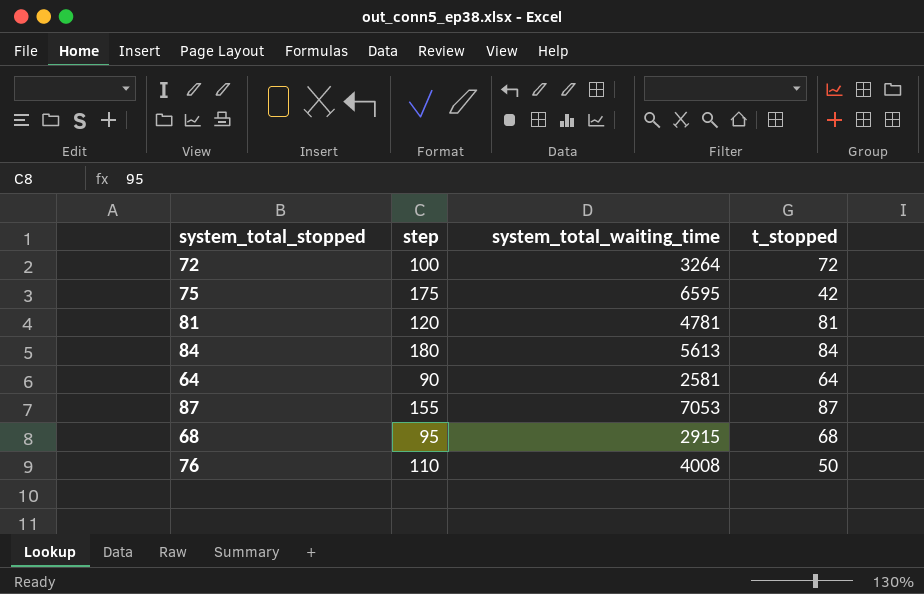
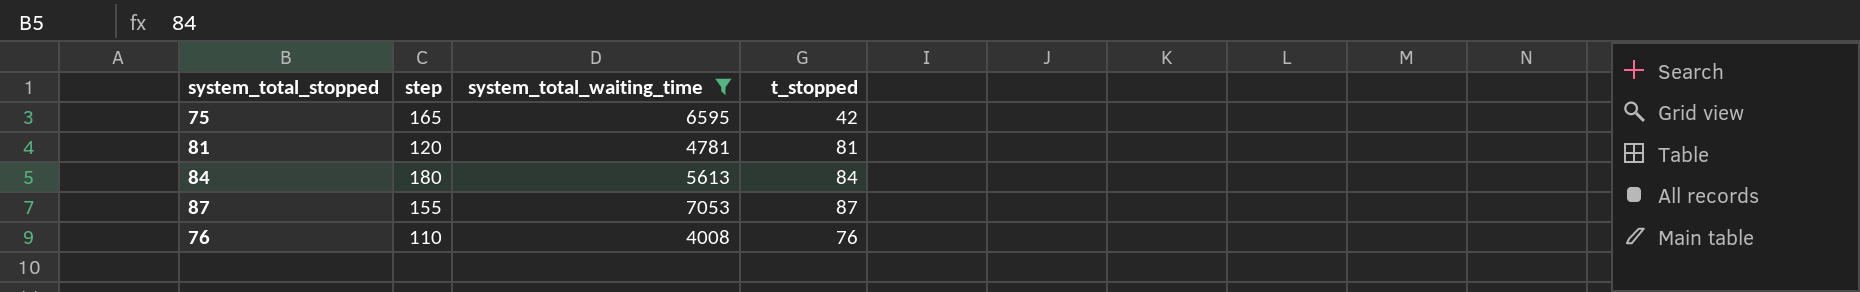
filter: none -> system_total_waiting_time >= 4008
75 | step: 175 -> 165
76 | t_stopped: 50 -> 76

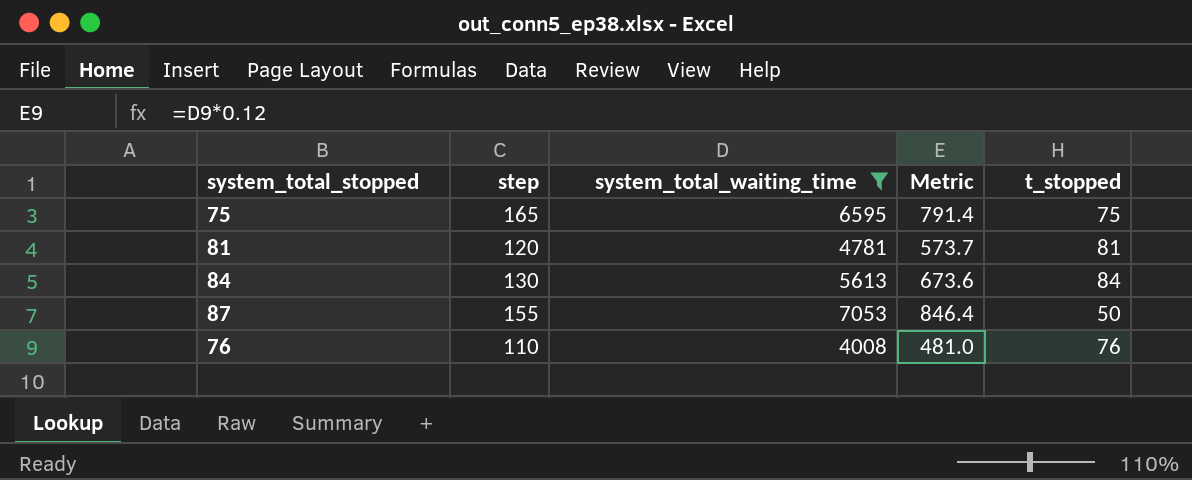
column Metric | formula: none -> [system_total_waiting_time] * 0.12
75 | t_stopped: 42 -> 75
84 | step: 180 -> 130
87 | t_stopped: 87 -> 50

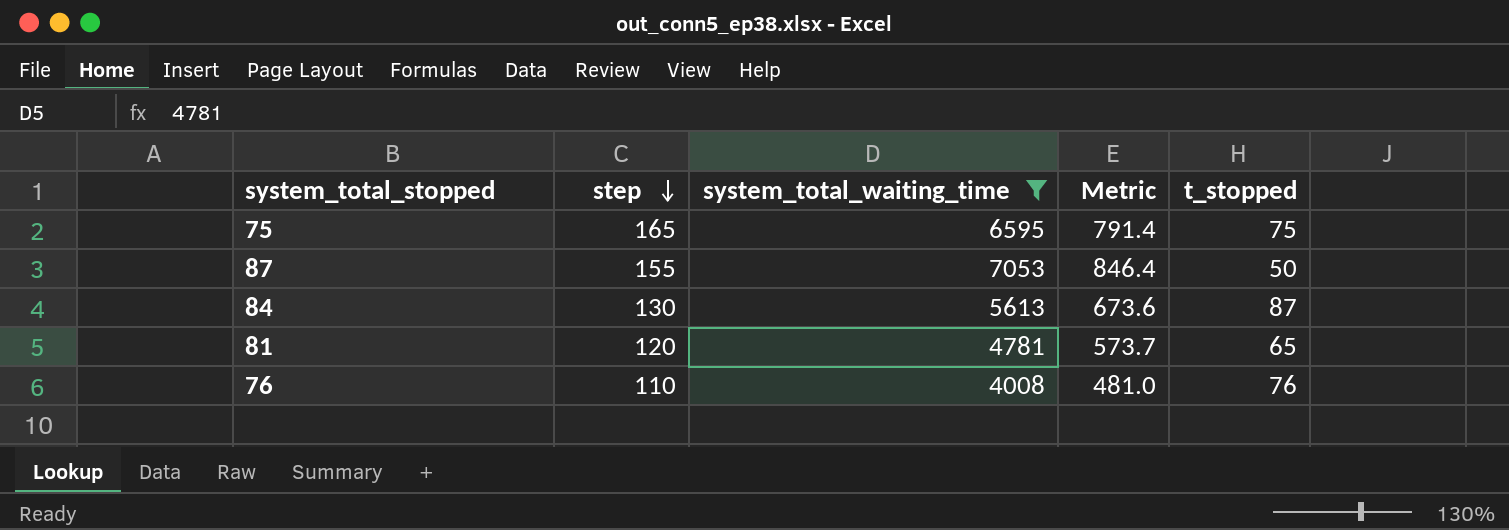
row order: none -> step descending
84 | t_stopped: 84 -> 87
81 | t_stopped: 81 -> 65

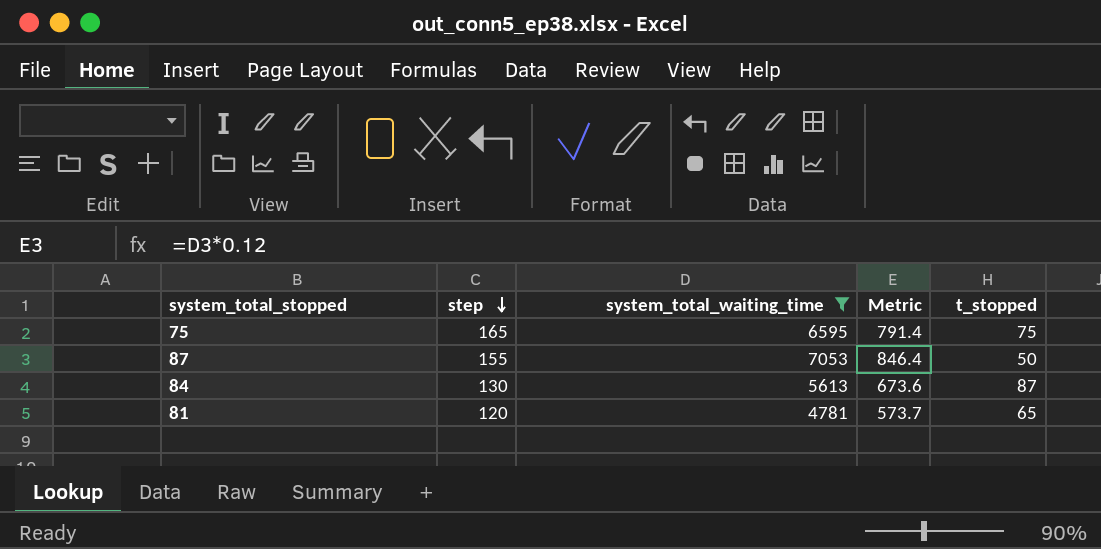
row 76: 110 | 4008 | 481.0 | 76 -> none

